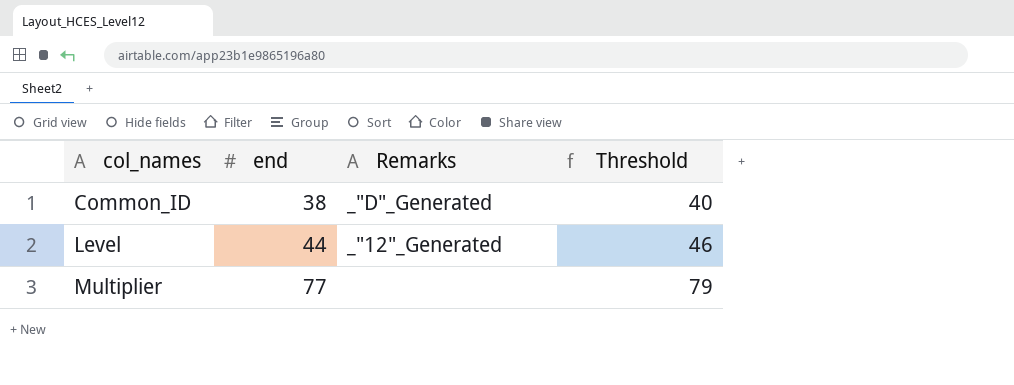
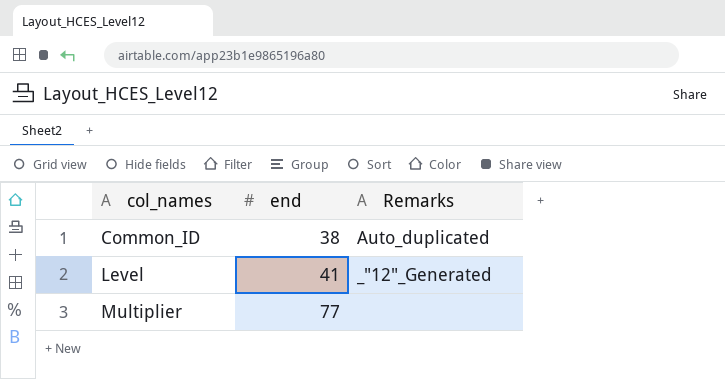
column Threshold | formula: [end] + 2 -> none
Common_ID | Remarks: _"D"_Generated -> Auto_duplicated
Level | end: 44 -> 41

